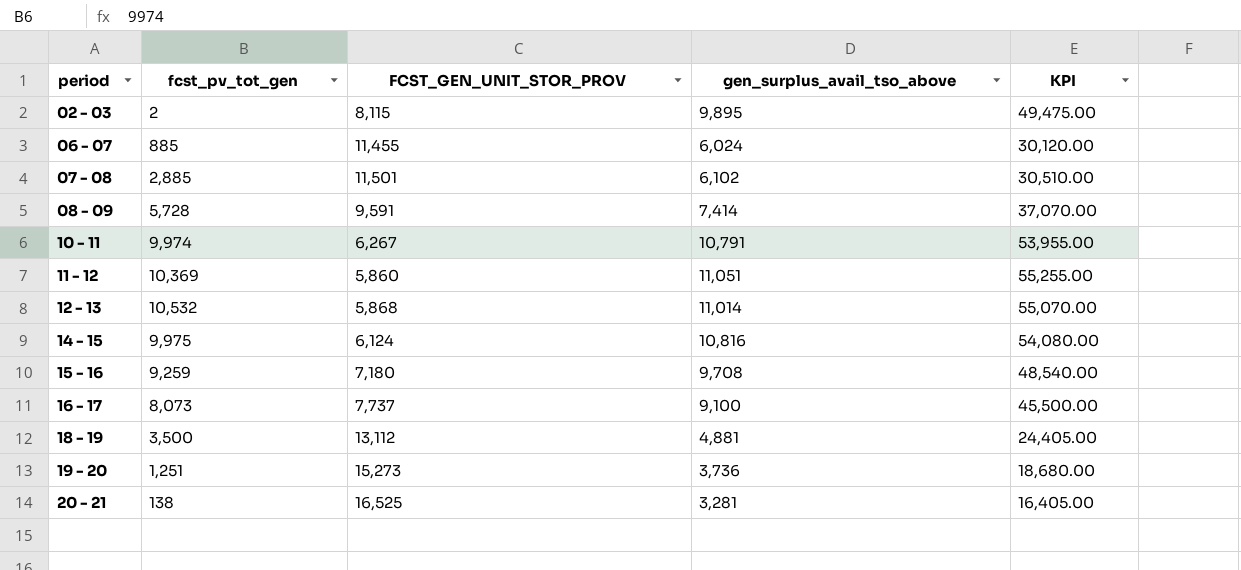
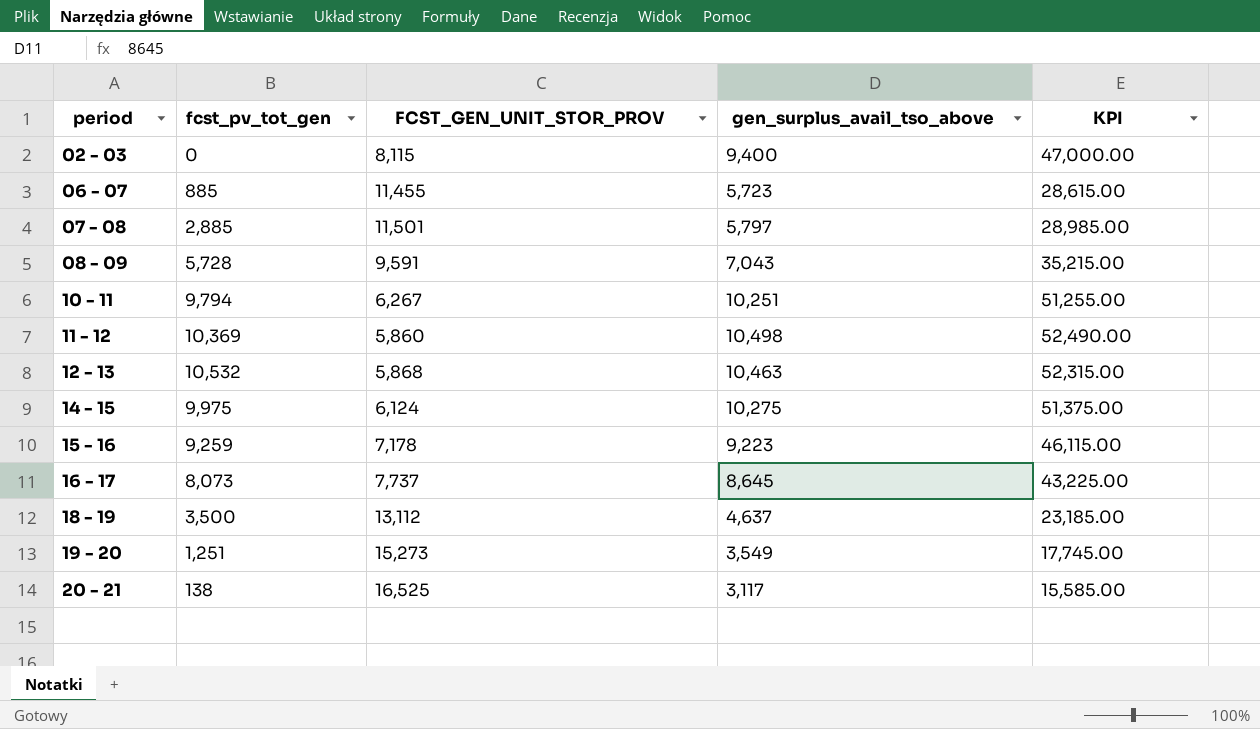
02 - 03 | fcst_pv_tot_gen: 2 -> 0
02 - 03 | gen_surplus_avail_tso_above: 9,895 -> 9,400
02 - 03 | KPI: 49,475.00 -> 47,000.00
06 - 07 | gen_surplus_avail_tso_above: 6,024 -> 5,723
06 - 07 | KPI: 30,120.00 -> 28,615.00
07 - 08 | gen_surplus_avail_tso_above: 6,102 -> 5,797
07 - 08 | KPI: 30,510.00 -> 28,985.00
08 - 09 | gen_surplus_avail_tso_above: 7,414 -> 7,043
08 - 09 | KPI: 37,070.00 -> 35,215.00
10 - 11 | fcst_pv_tot_gen: 9,974 -> 9,794
10 - 11 | gen_surplus_avail_tso_above: 10,791 -> 10,251
10 - 11 | KPI: 53,955.00 -> 51,255.00
11 - 12 | gen_surplus_avail_tso_above: 11,051 -> 10,498
11 - 12 | KPI: 55,255.00 -> 52,490.00
12 - 13 | gen_surplus_avail_tso_above: 11,014 -> 10,463
12 - 13 | KPI: 55,070.00 -> 52,315.00
14 - 15 | gen_surplus_avail_tso_above: 10,816 -> 10,275
14 - 15 | KPI: 54,080.00 -> 51,375.00
15 - 16 | FCST_GEN_UNIT_STOR_PROV: 7,180 -> 7,178
15 - 16 | gen_surplus_avail_tso_above: 9,708 -> 9,223
15 - 16 | KPI: 48,540.00 -> 46,115.00
16 - 17 | gen_surplus_avail_tso_above: 9,100 -> 8,645
16 - 17 | KPI: 45,500.00 -> 43,225.00
18 - 19 | gen_surplus_avail_tso_above: 4,881 -> 4,637
18 - 19 | KPI: 24,405.00 -> 23,185.00
19 - 20 | gen_surplus_avail_tso_above: 3,736 -> 3,549
19 - 20 | KPI: 18,680.00 -> 17,745.00
20 - 21 | gen_surplus_avail_tso_above: 3,281 -> 3,117
20 - 21 | KPI: 16,405.00 -> 15,585.00

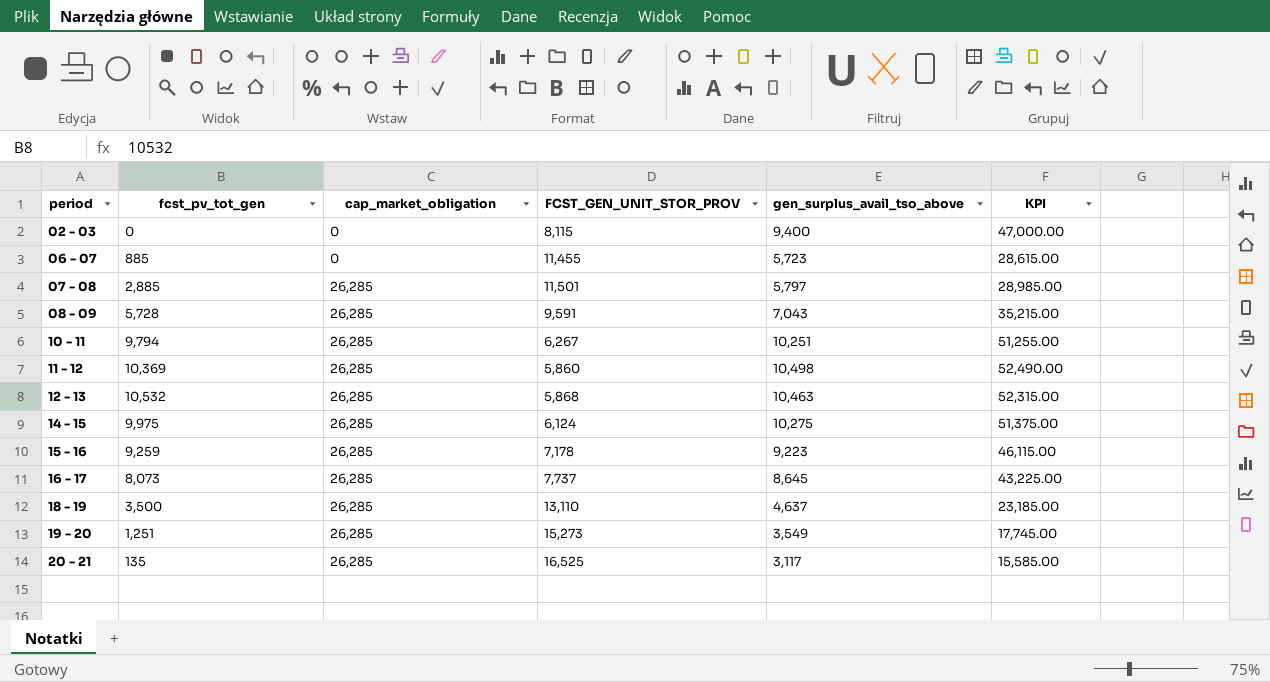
column cap_market_obligation | position: none -> 3
18 - 19 | FCST_GEN_UNIT_STOR_PROV: 13,112 -> 13,110
20 - 21 | fcst_pv_tot_gen: 138 -> 135

